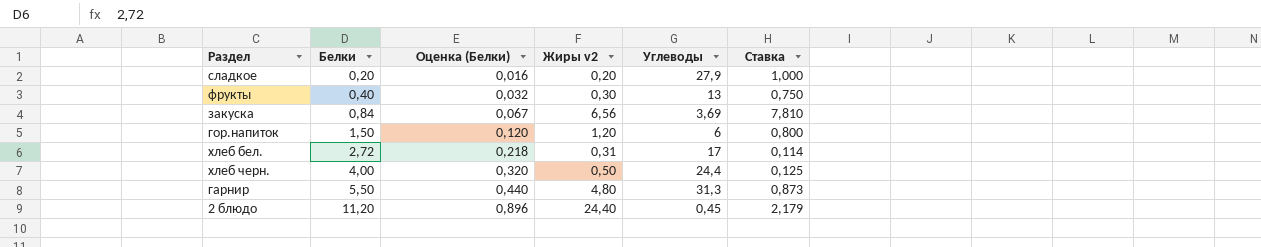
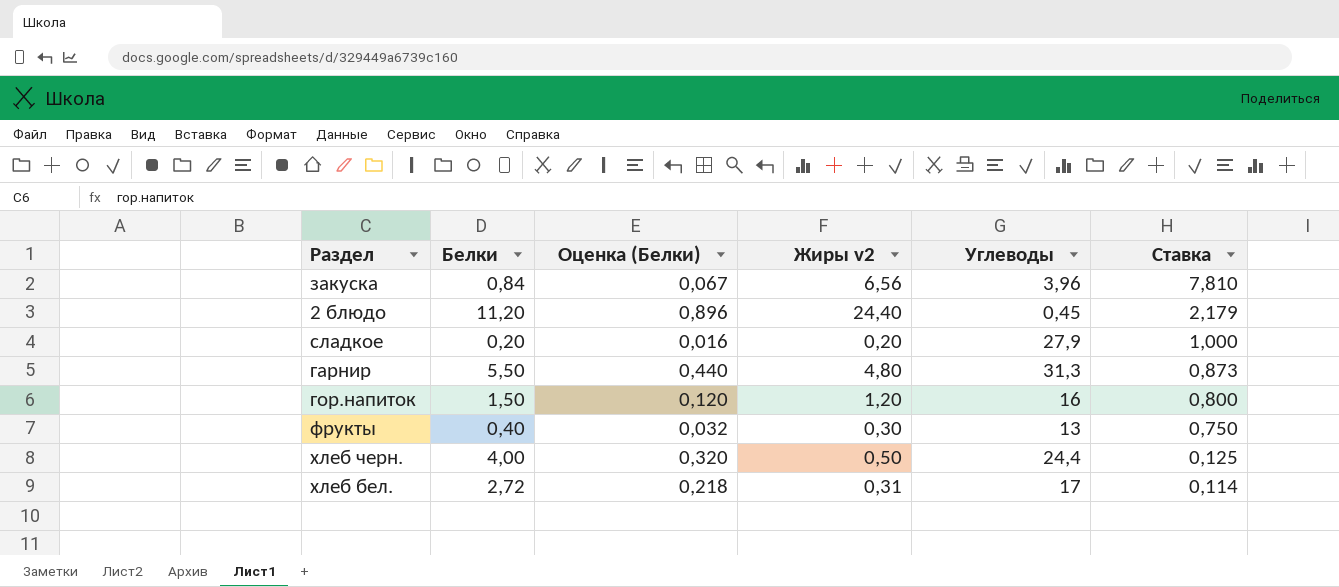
row order: Белки ascending -> Ставка descending
закуска | Углеводы: 3,69 -> 3,96
гор.напиток | Углеводы: 6 -> 16

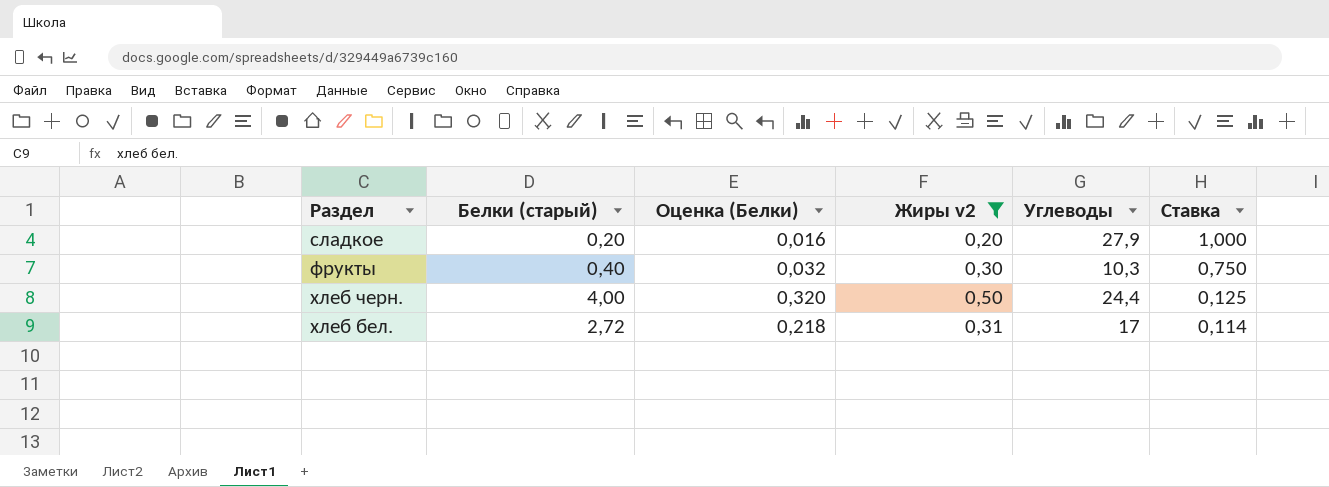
filter: none -> Жиры v2 <= 0,50
column name: Белки -> Белки (старый)
фрукты | Углеводы: 13 -> 10,3

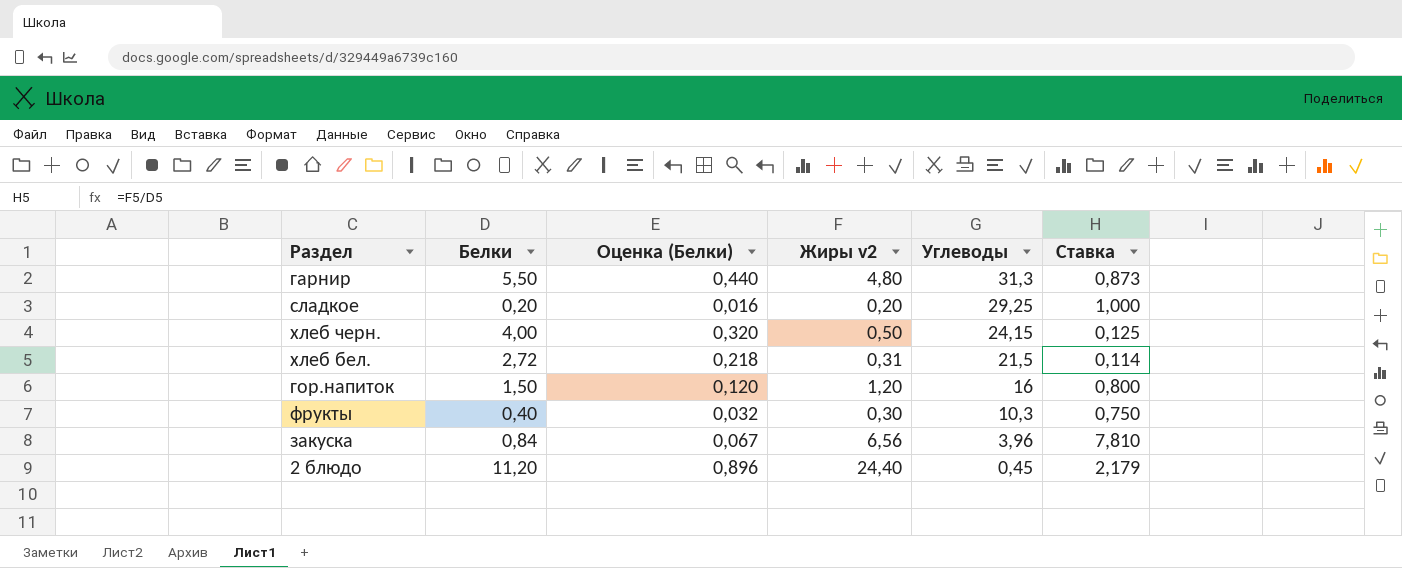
filter: Жиры v2 <= 0,50 -> none
row order: Ставка descending -> Углеводы descending
column name: Белки (старый) -> Белки
сладкое | Углеводы: 27,9 -> 29,25
хлеб черн. | Углеводы: 24,4 -> 24,15
хлеб бел. | Углеводы: 17 -> 21,5

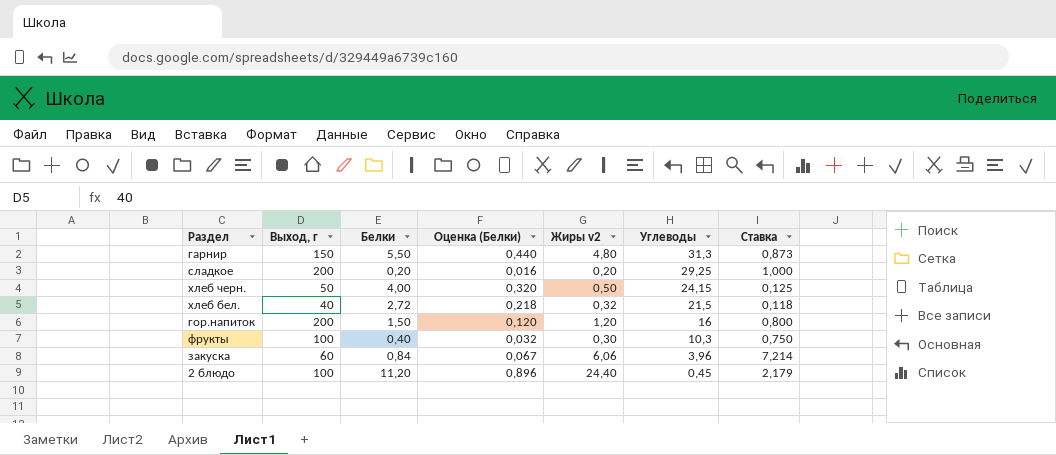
column Выход, г | position: none -> 2
хлеб бел. | Жиры v2: 0,31 -> 0,32
хлеб бел. | Ставка: 0,114 -> 0,118
закуска | Жиры v2: 6,56 -> 6,06
закуска | Ставка: 7,810 -> 7,214

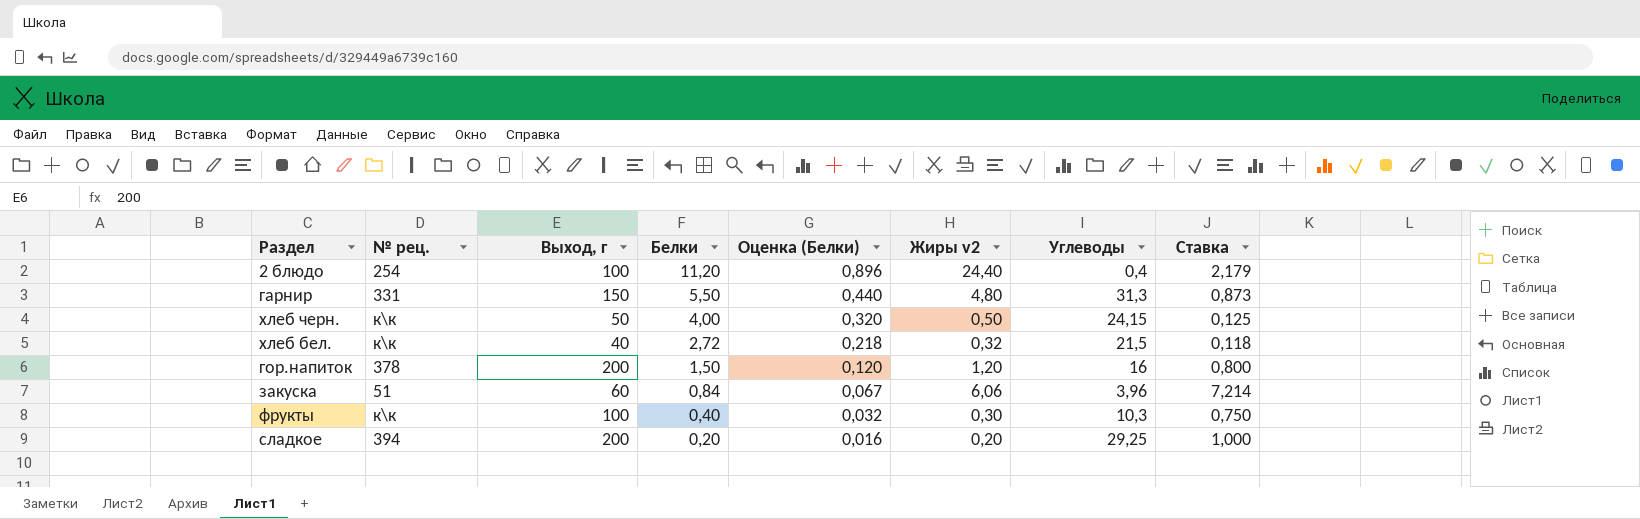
row order: Углеводы descending -> Белки descending
column № рец. | position: none -> 2
2 блюдо | Углеводы: 0,45 -> 0,4

